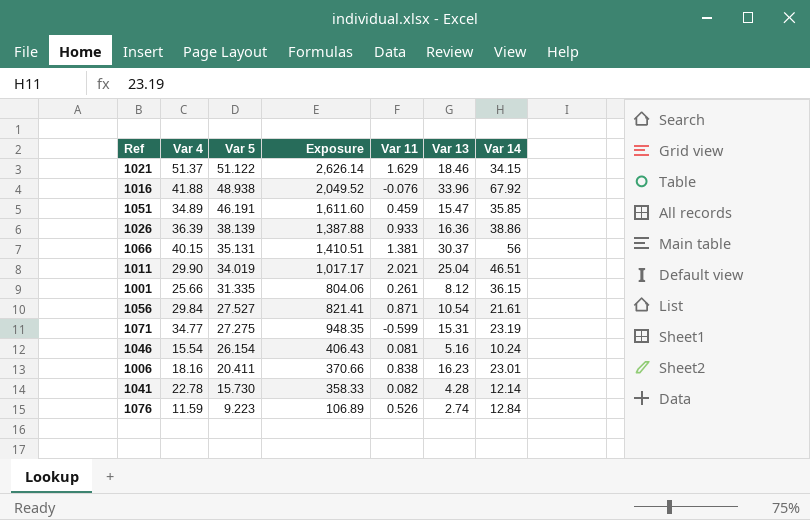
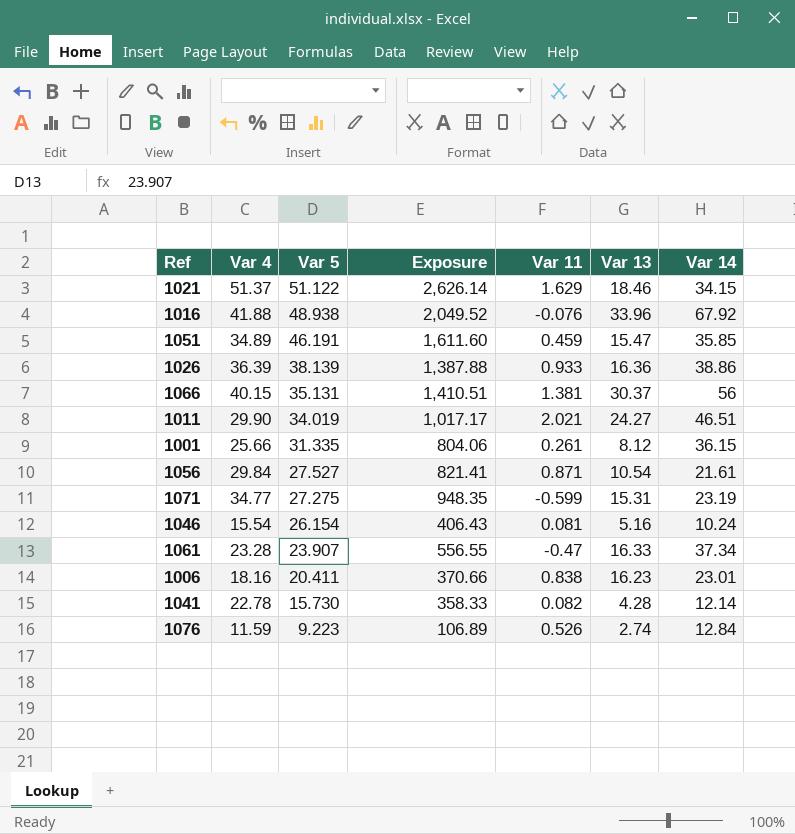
1011 | Var 13: 25.04 -> 24.27
row 1061: none -> 23.28 | 23.907 | 556.55 | -0.47 | 16.33 | 37.34

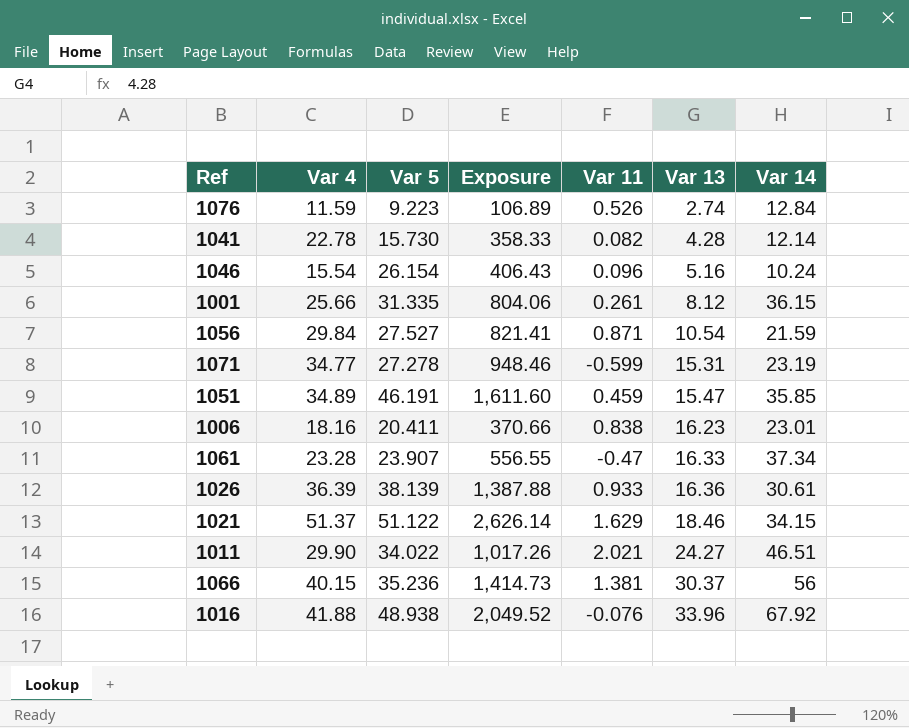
row order: Var 5 descending -> Var 13 ascending
1046 | Var 11: 0.081 -> 0.096
1056 | Var 14: 21.61 -> 21.59
1071 | Var 5: 27.275 -> 27.278
1071 | Exposure: 948.35 -> 948.46
1026 | Var 14: 38.86 -> 30.61
1011 | Var 5: 34.019 -> 34.022
1011 | Exposure: 1,017.17 -> 1,017.26
1066 | Var 5: 35.131 -> 35.236
1066 | Exposure: 1,410.51 -> 1,414.73

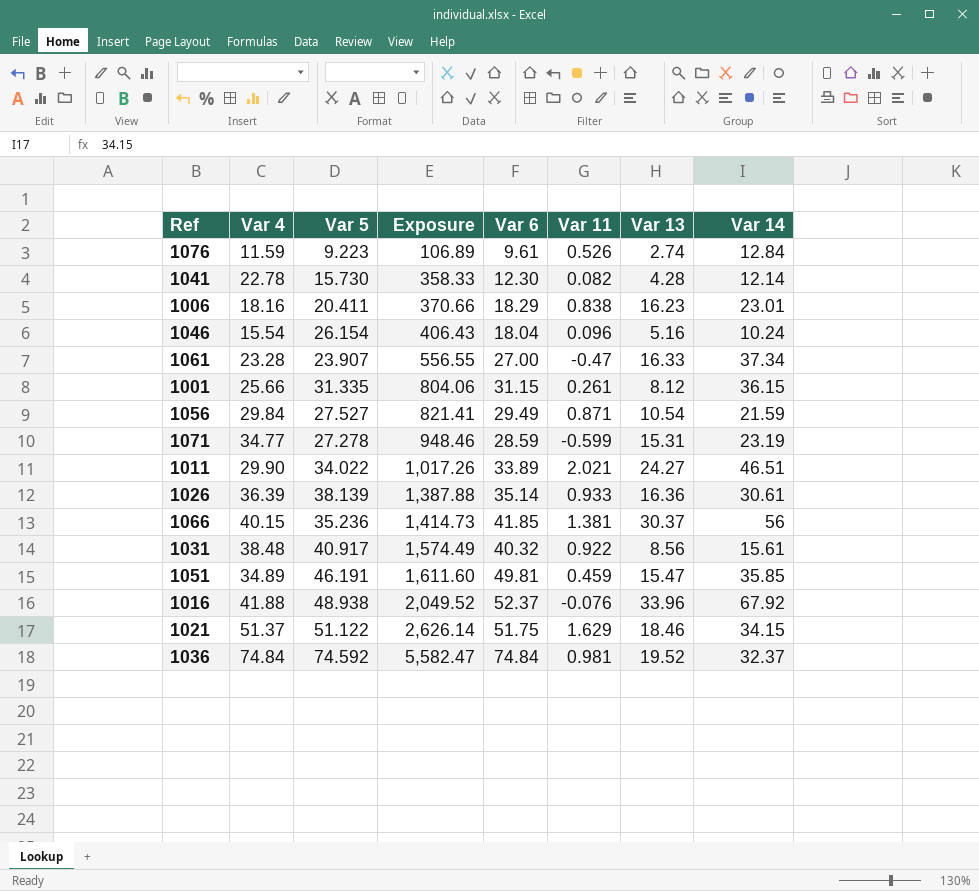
row order: Var 13 ascending -> Exposure ascending
column Var 6 | position: none -> 5
row 1031: none -> 38.48 | 40.917 | 1,574.49 | 40.32 | 0.922 | 8.56 | 15.61
row 1036: none -> 74.84 | 74.592 | 5,582.47 | 74.84 | 0.981 | 19.52 | 32.37

